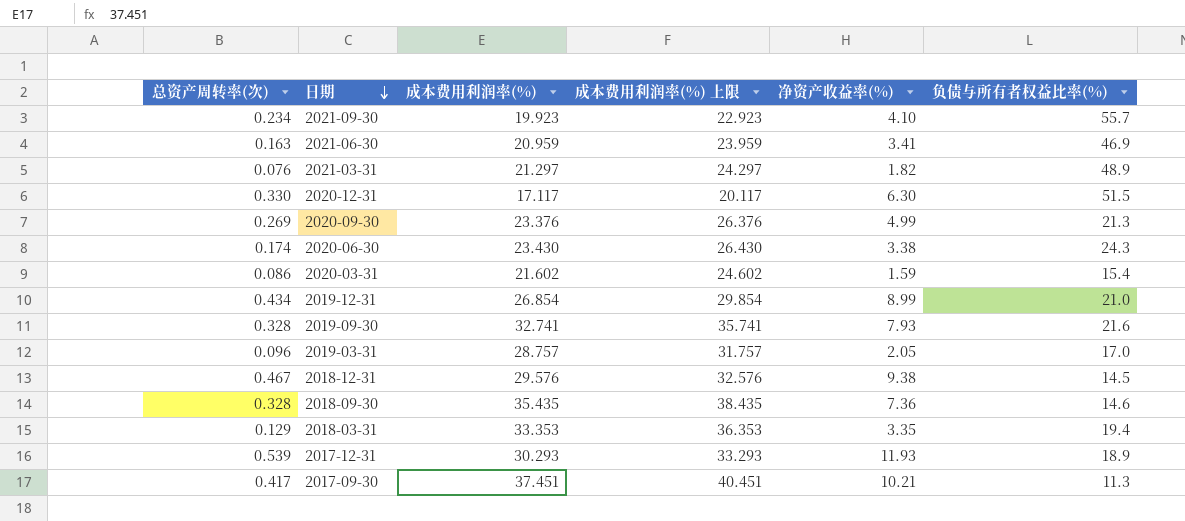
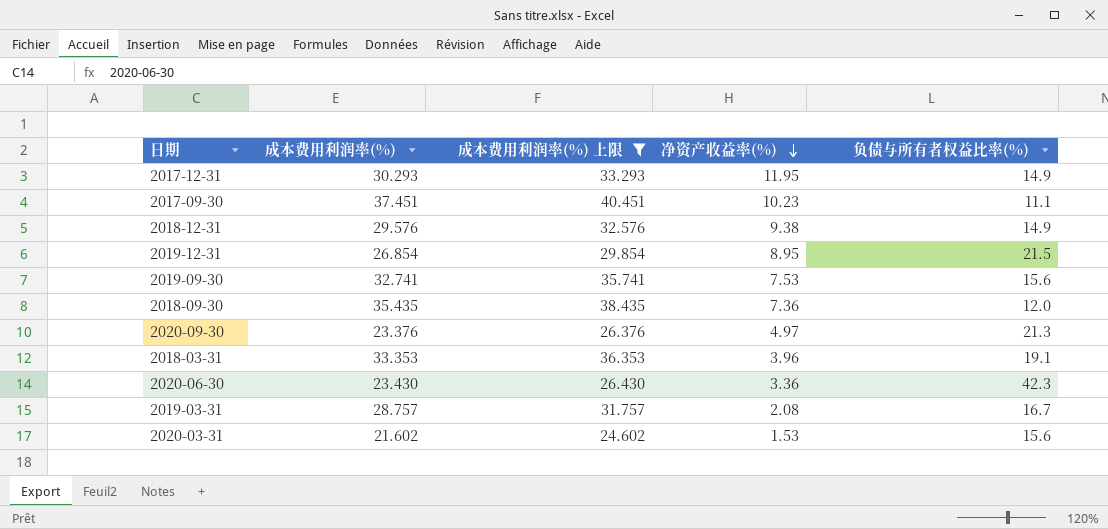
filter: none -> 成本费用利润率(%) 上限 >= 24.602
row order: 日期 descending -> 净资产收益率(%) descending
column 总资产周转率(次) | position: 1 -> none
2017-12-31 | 净资产收益率(%): 11.93 -> 11.95
2017-12-31 | 负债与所有者权益比率(%): 18.9 -> 14.9
2017-09-30 | 净资产收益率(%): 10.21 -> 10.23
2017-09-30 | 负债与所有者权益比率(%): 11.3 -> 11.1
2018-12-31 | 负债与所有者权益比率(%): 14.5 -> 14.9
2019-12-31 | 净资产收益率(%): 8.99 -> 8.95
2019-12-31 | 负债与所有者权益比率(%): 21.0 -> 21.5
2019-09-30 | 净资产收益率(%): 7.93 -> 7.53
2019-09-30 | 负债与所有者权益比率(%): 21.6 -> 15.6
2018-09-30 | 负债与所有者权益比率(%): 14.6 -> 12.0
2020-09-30 | 净资产收益率(%): 4.99 -> 4.97
2018-03-31 | 净资产收益率(%): 3.35 -> 3.96
2018-03-31 | 负债与所有者权益比率(%): 19.4 -> 19.1
2020-06-30 | 净资产收益率(%): 3.38 -> 3.36
2020-06-30 | 负债与所有者权益比率(%): 24.3 -> 42.3
2019-03-31 | 净资产收益率(%): 2.05 -> 2.08
2019-03-31 | 负债与所有者权益比率(%): 17.0 -> 16.7
2020-03-31 | 净资产收益率(%): 1.59 -> 1.53
2020-03-31 | 负债与所有者权益比率(%): 15.4 -> 15.6

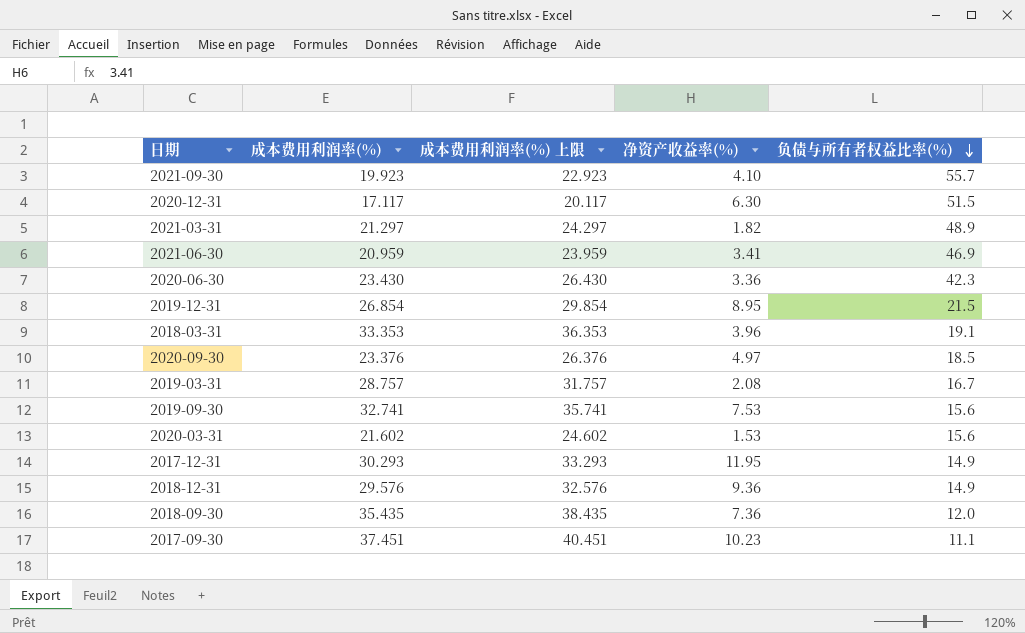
filter: 成本费用利润率(%) 上限 >= 24.602 -> none
row order: 净资产收益率(%) descending -> 负债与所有者权益比率(%) descending
2020-09-30 | 负债与所有者权益比率(%): 21.3 -> 18.5
2018-12-31 | 净资产收益率(%): 9.38 -> 9.36

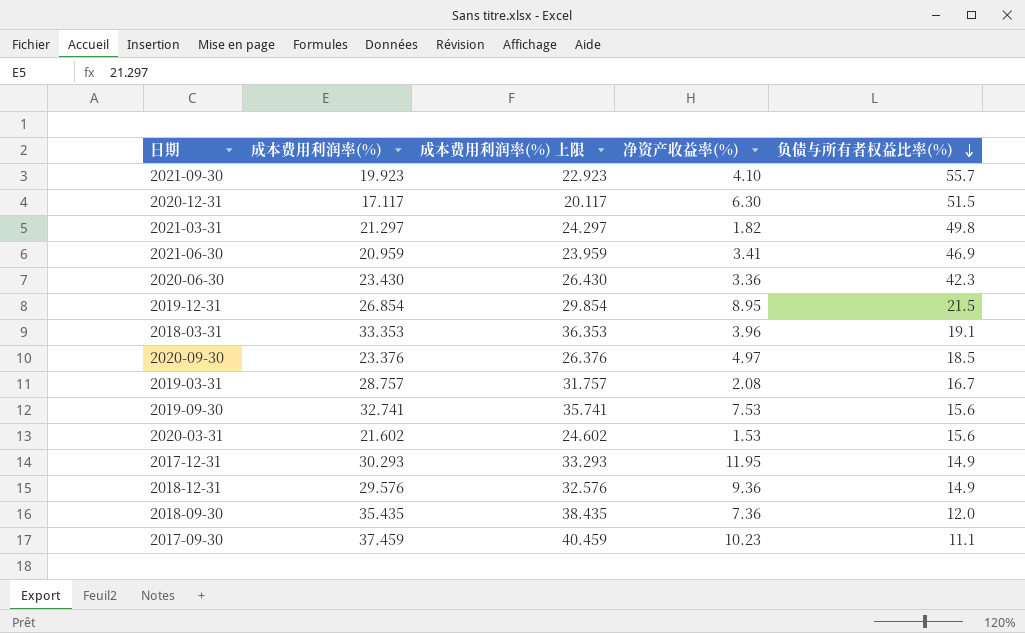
2021-03-31 | 负债与所有者权益比率(%): 48.9 -> 49.8
2017-09-30 | 成本费用利润率(%): 37.451 -> 37.459
2017-09-30 | 成本费用利润率(%) 上限: 40.451 -> 40.459

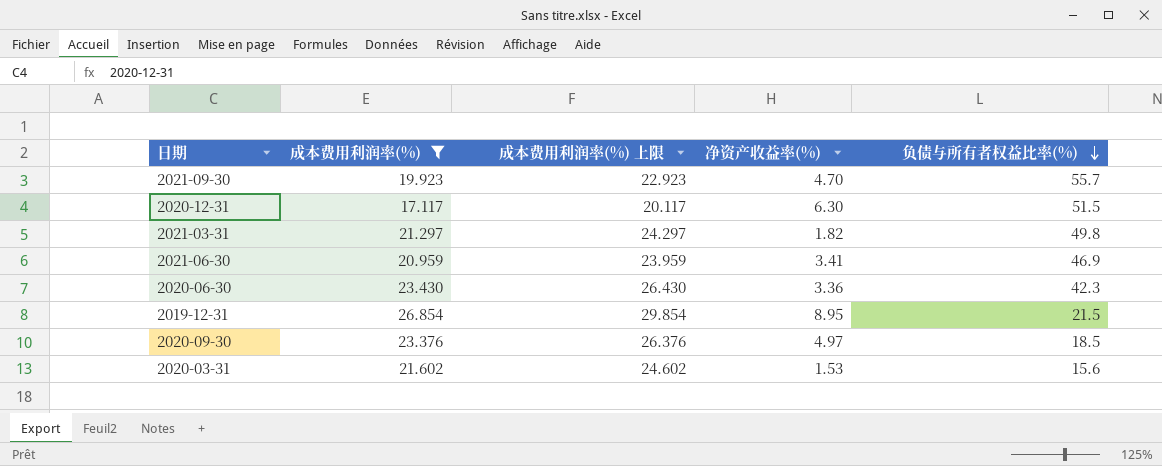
filter: none -> 成本费用利润率(%) <= 26.854
2021-09-30 | 净资产收益率(%): 4.10 -> 4.70

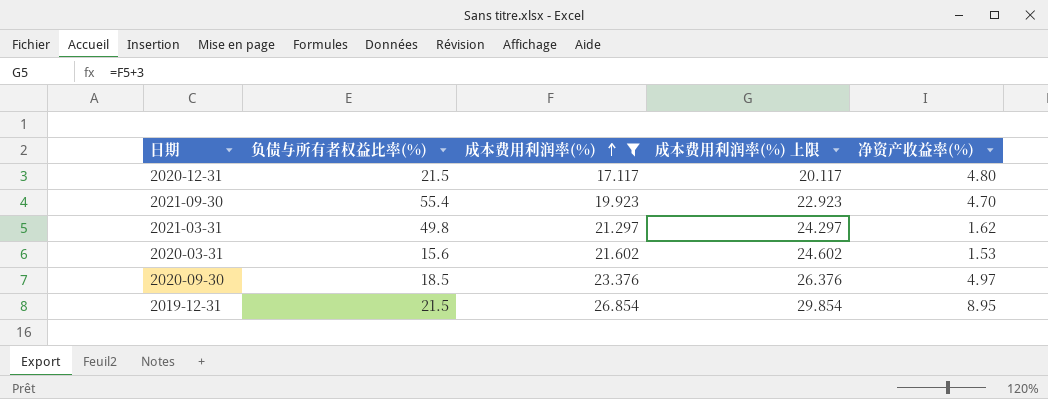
row order: 负债与所有者权益比率(%) descending -> 成本费用利润率(%) ascending
column 负债与所有者权益比率(%) | position: 5 -> 2
row 2021-06-30: 20.959 | 23.959 | 3.41 | 46.9 -> none
row 2020-06-30: 23.430 | 26.430 | 3.36 | 42.3 -> none
2020-12-31 | 负债与所有者权益比率(%): 51.5 -> 21.5
2020-12-31 | 净资产收益率(%): 6.30 -> 4.80
2021-09-30 | 负债与所有者权益比率(%): 55.7 -> 55.4
2021-03-31 | 净资产收益率(%): 1.82 -> 1.62

